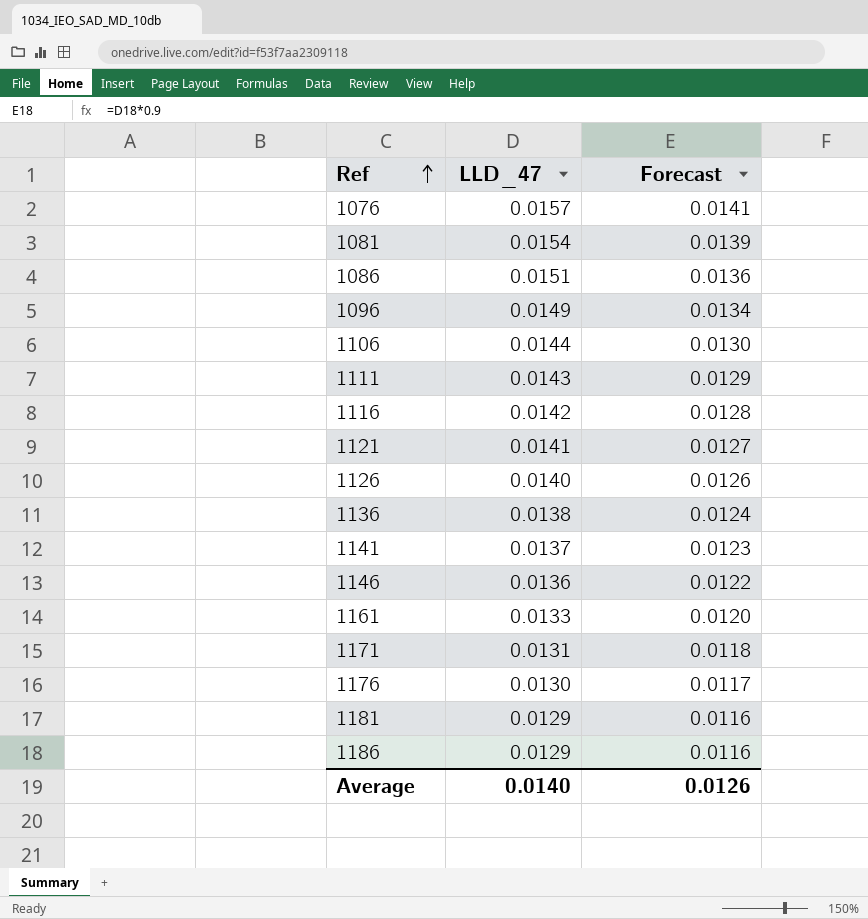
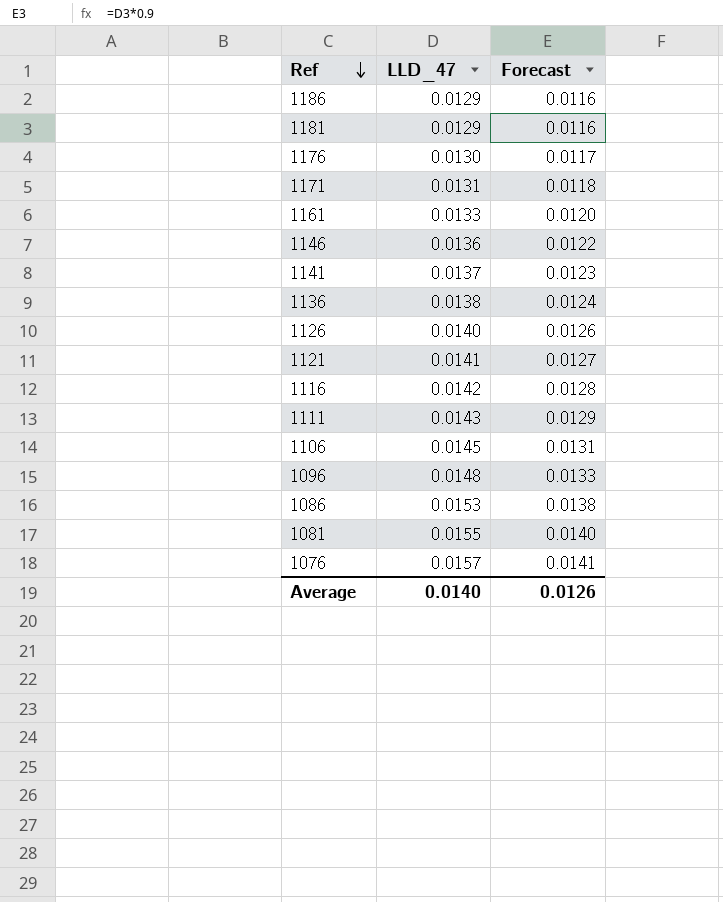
row order: Ref ascending -> Ref descending
1106 | LLD_47: 0.0144 -> 0.0145
1106 | Forecast: 0.0130 -> 0.0131
1096 | LLD_47: 0.0149 -> 0.0148
1096 | Forecast: 0.0134 -> 0.0133
1086 | LLD_47: 0.0151 -> 0.0153
1086 | Forecast: 0.0136 -> 0.0138
1081 | LLD_47: 0.0154 -> 0.0155
1081 | Forecast: 0.0139 -> 0.0140

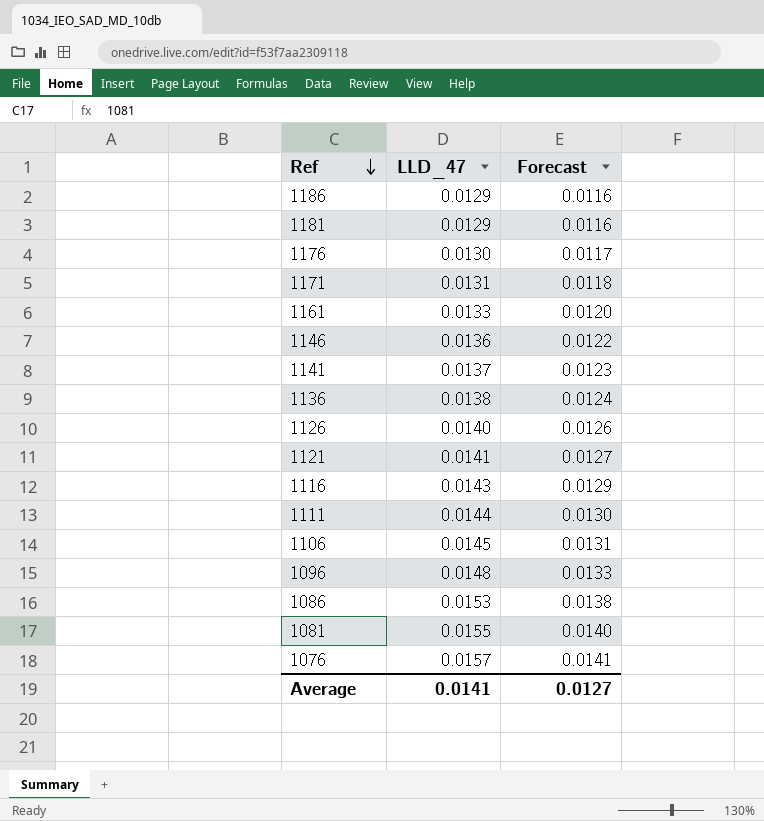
1116 | LLD_47: 0.0142 -> 0.0143
1116 | Forecast: 0.0128 -> 0.0129
1111 | LLD_47: 0.0143 -> 0.0144
1111 | Forecast: 0.0129 -> 0.0130
Average | LLD_47: 0.0140 -> 0.0141
Average | Forecast: 0.0126 -> 0.0127

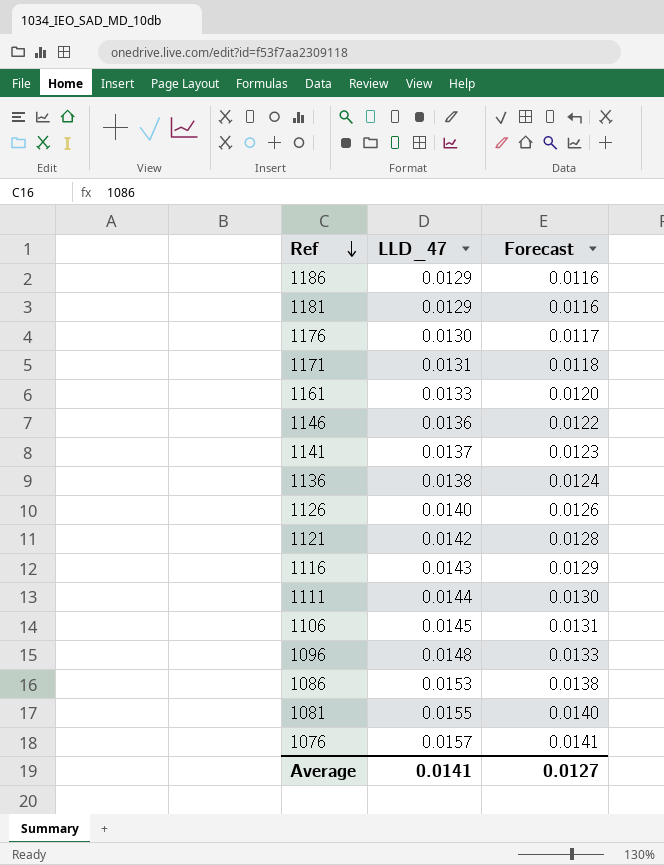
1121 | LLD_47: 0.0141 -> 0.0142
1121 | Forecast: 0.0127 -> 0.0128

